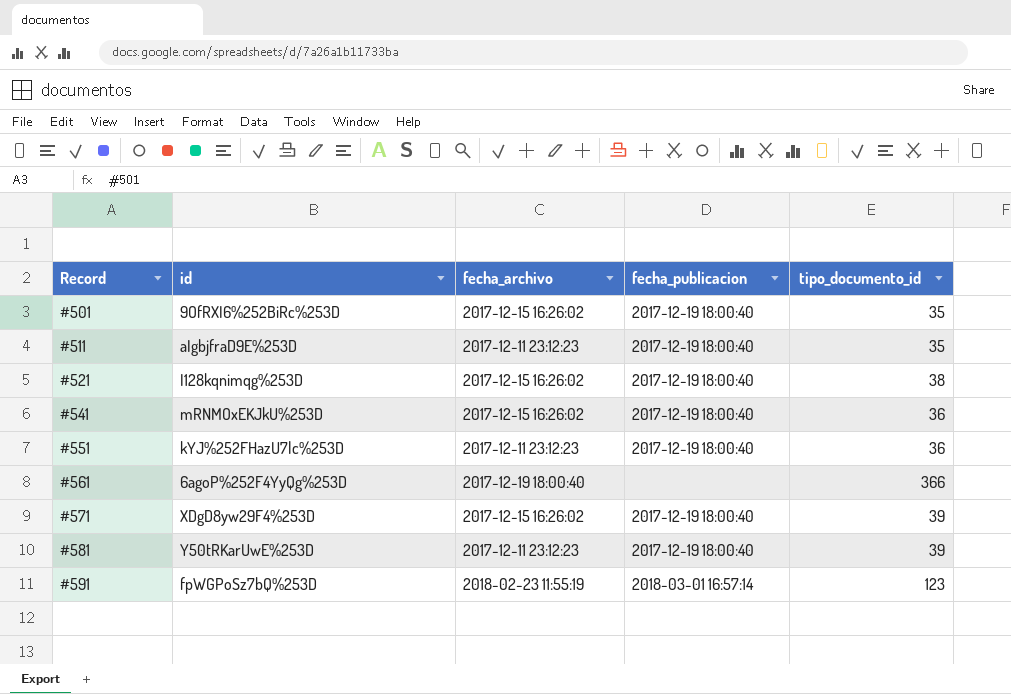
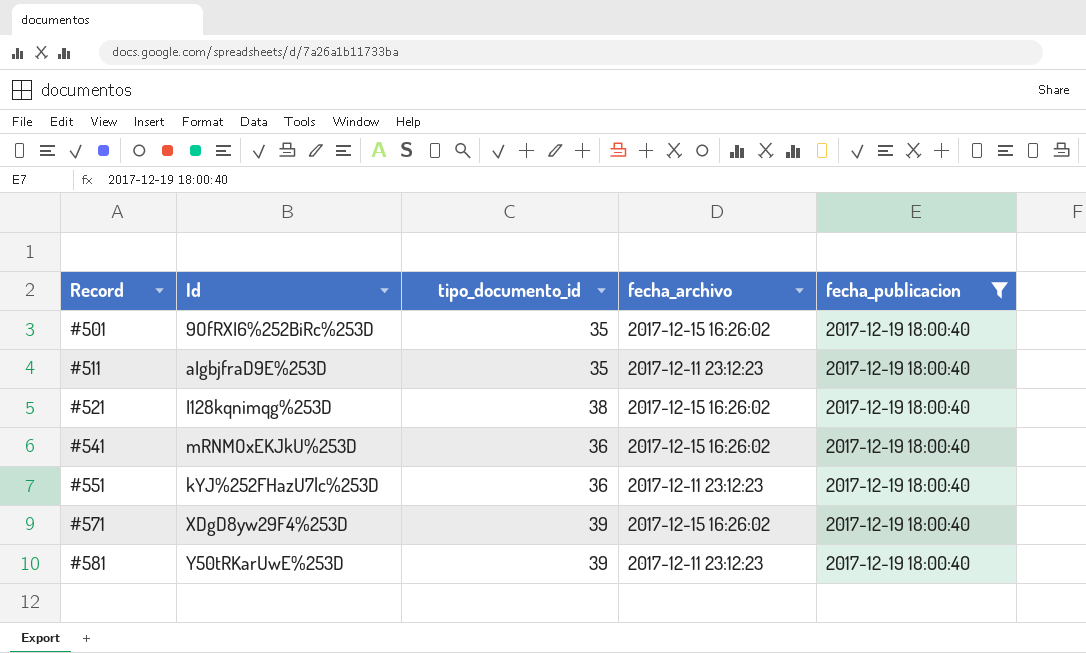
filter: none -> fecha_publicacion = 2017-12-19 18:00:40
column name: id -> Id
column tipo_documento_id | position: 5 -> 3

